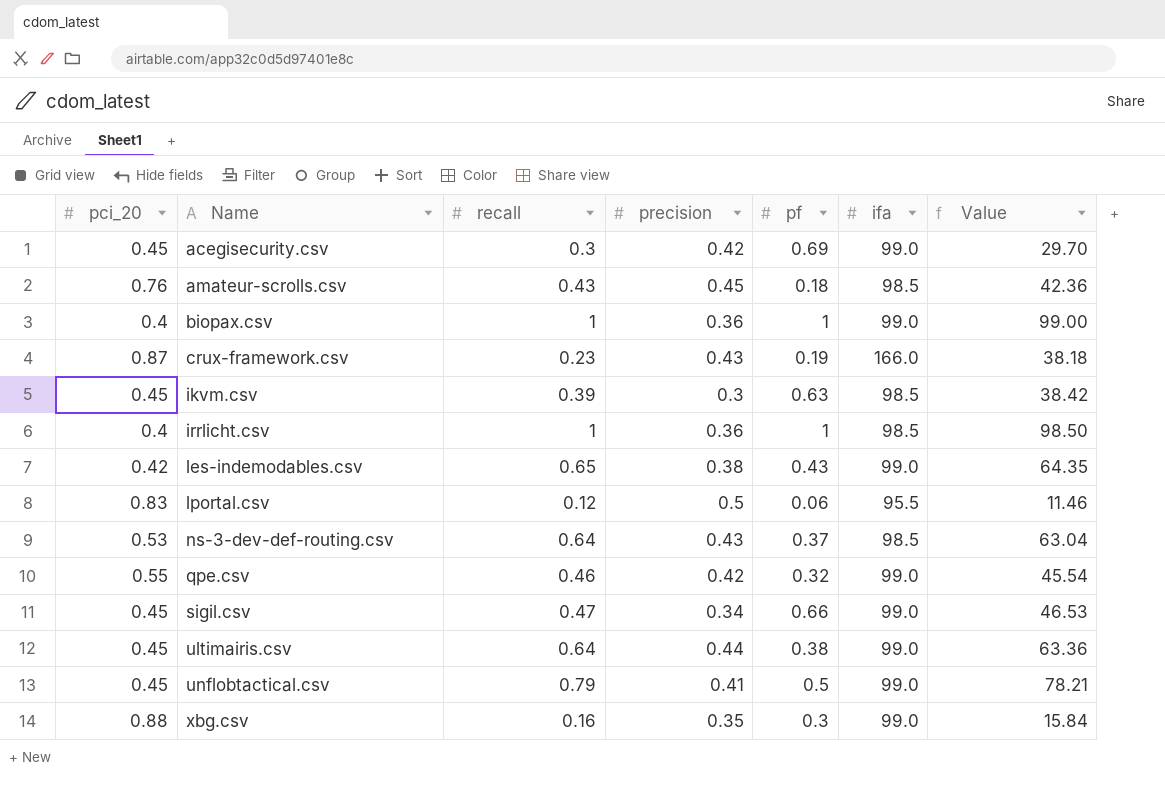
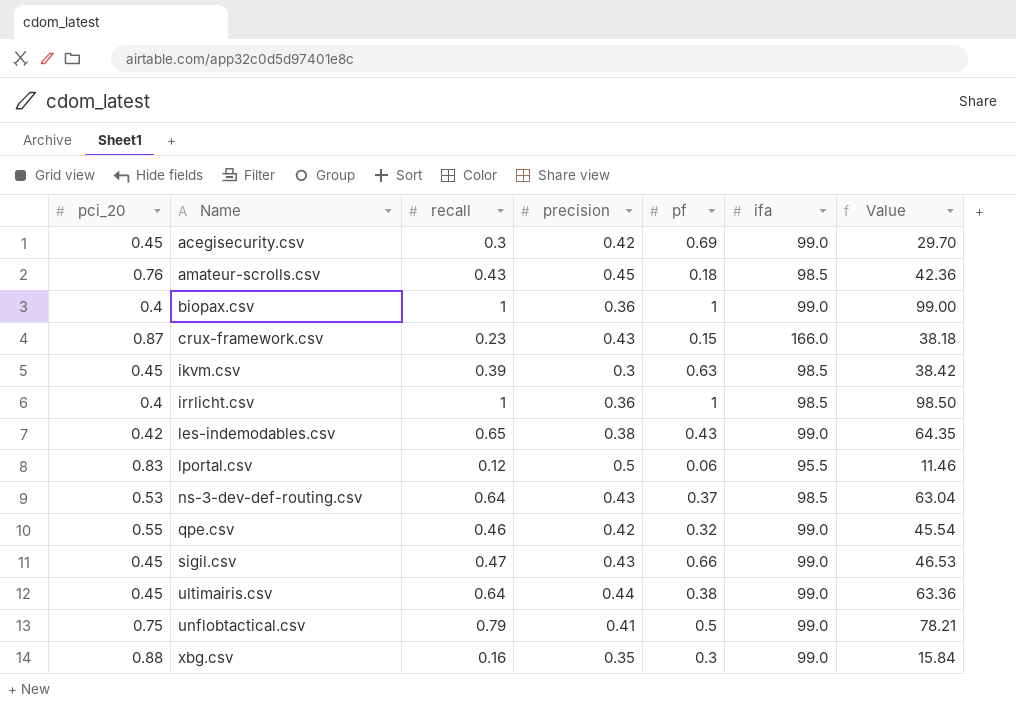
crux-framework.csv | pf: 0.19 -> 0.15
sigil.csv | precision: 0.34 -> 0.43
unflobtactical.csv | pci_20: 0.45 -> 0.75

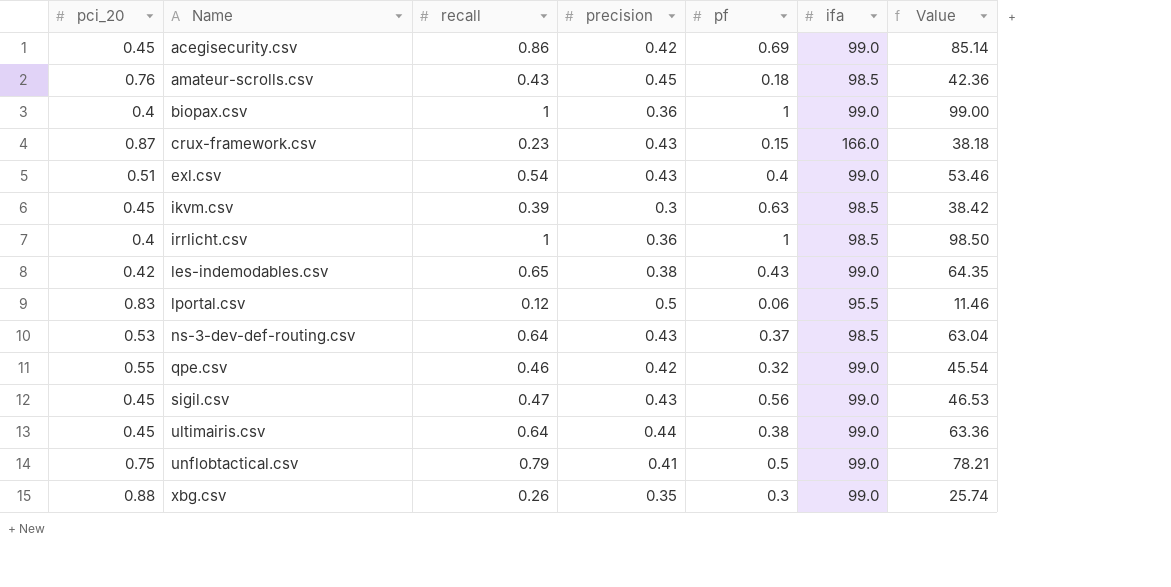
acegisecurity.csv | recall: 0.3 -> 0.86
acegisecurity.csv | Value: 29.70 -> 85.14
row exl.csv: none -> 0.51 | 0.54 | 0.43 | 0.4 | 99.0 | 53.46
sigil.csv | pf: 0.66 -> 0.56
xbg.csv | recall: 0.16 -> 0.26
xbg.csv | Value: 15.84 -> 25.74

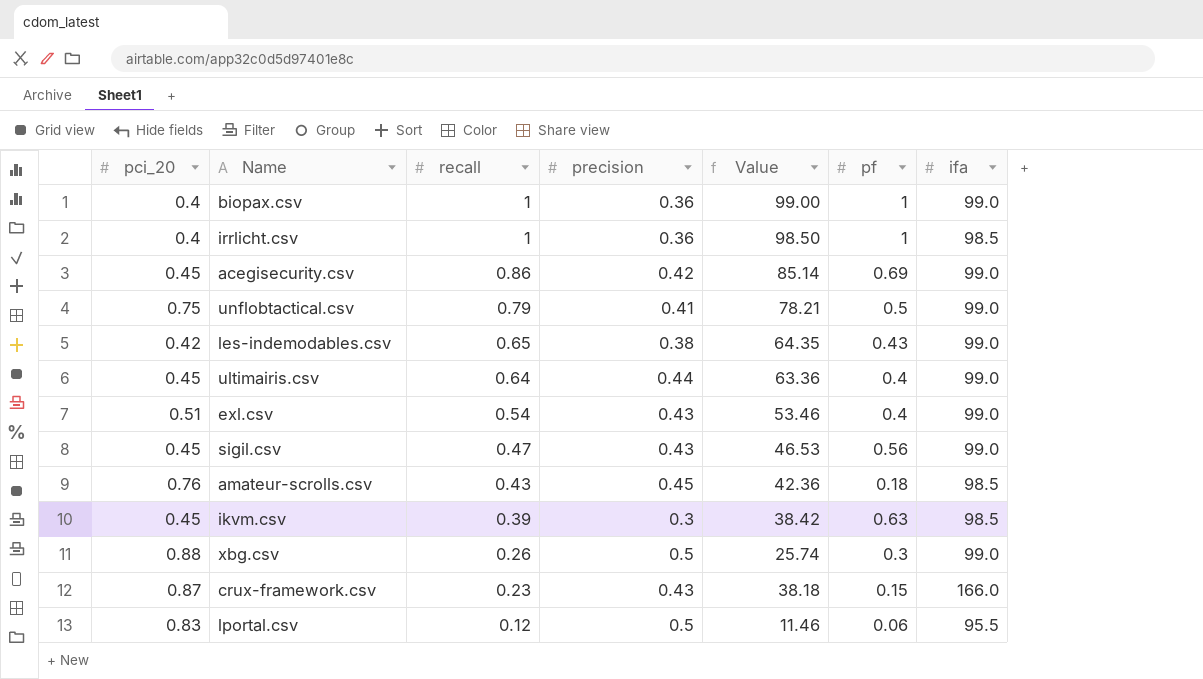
row order: Name ascending -> recall descending
column Value | position: 7 -> 5
row ns-3-dev-def-routing.csv: 0.53 | 0.64 | 0.43 | 0.37 | 98.5 | 63.04 -> none
row qpe.csv: 0.55 | 0.46 | 0.42 | 0.32 | 99.0 | 45.54 -> none
ultimairis.csv | pf: 0.38 -> 0.4
xbg.csv | precision: 0.35 -> 0.5

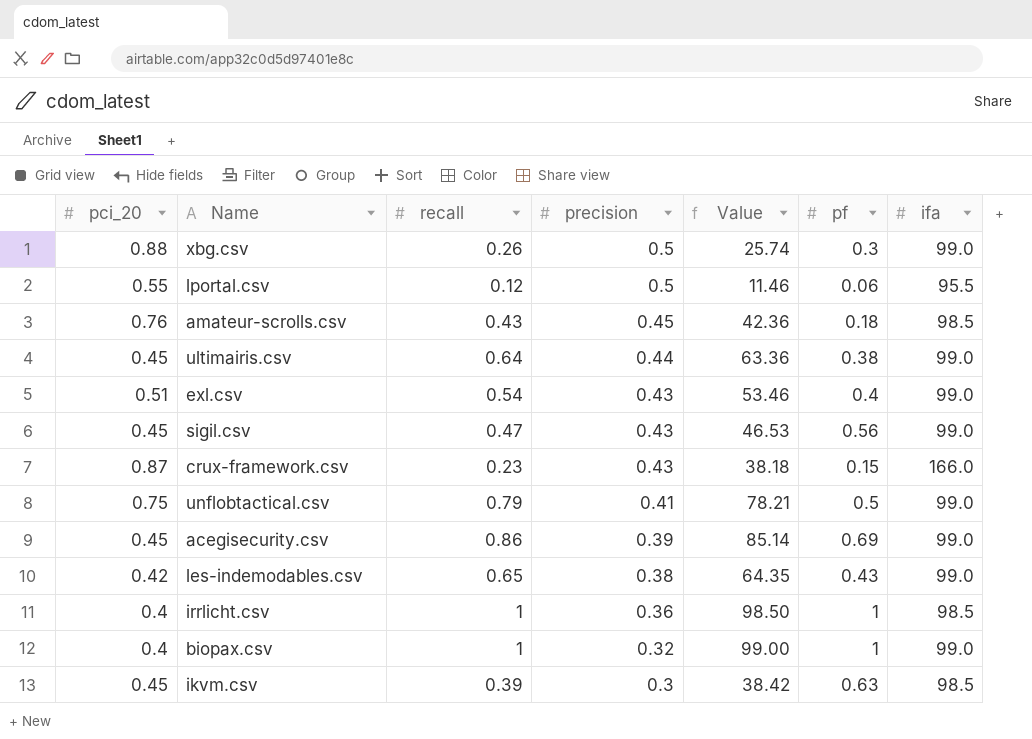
row order: recall descending -> precision descending
lportal.csv | pci_20: 0.83 -> 0.55
ultimairis.csv | pf: 0.4 -> 0.38
acegisecurity.csv | precision: 0.42 -> 0.39
biopax.csv | precision: 0.36 -> 0.32

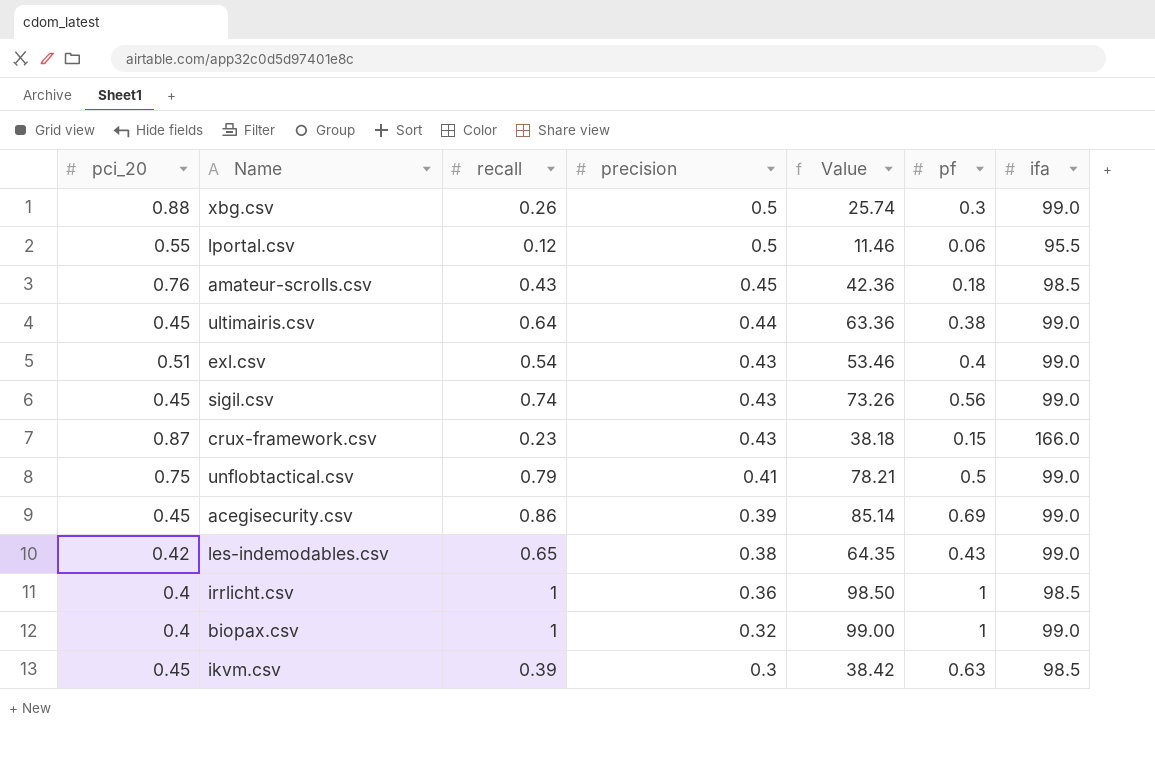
sigil.csv | recall: 0.47 -> 0.74
sigil.csv | Value: 46.53 -> 73.26

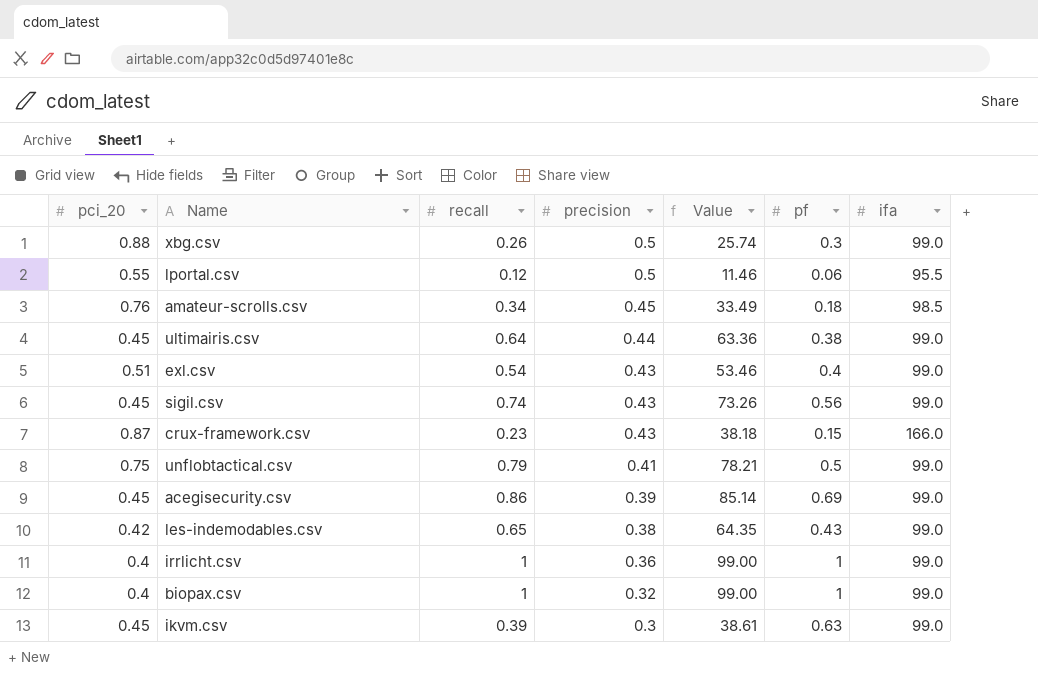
amateur-scrolls.csv | recall: 0.43 -> 0.34
amateur-scrolls.csv | Value: 42.36 -> 33.49
irrlicht.csv | Value: 98.50 -> 99.00
irrlicht.csv | ifa: 98.5 -> 99.0
ikvm.csv | Value: 38.42 -> 38.61
ikvm.csv | ifa: 98.5 -> 99.0

